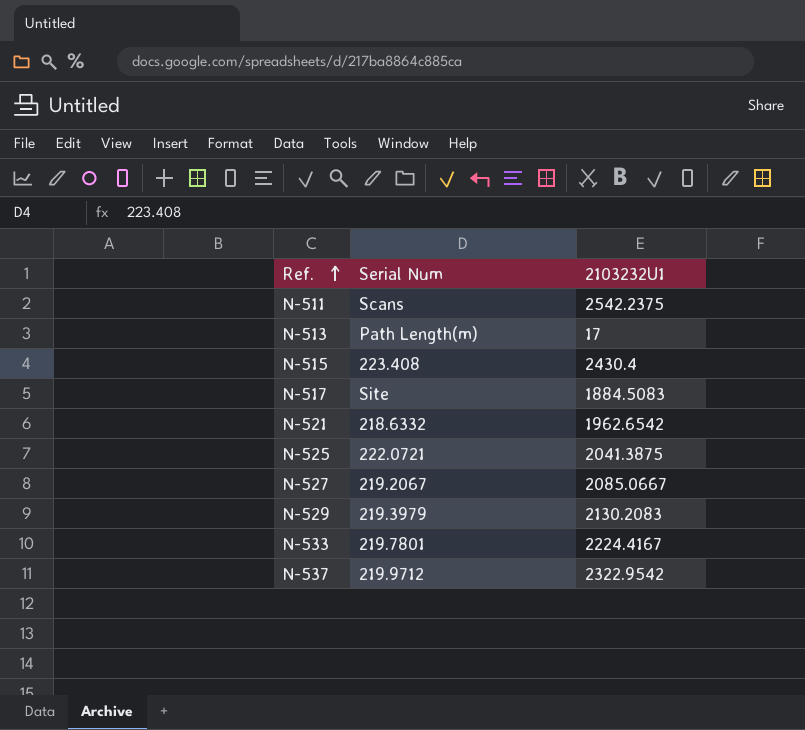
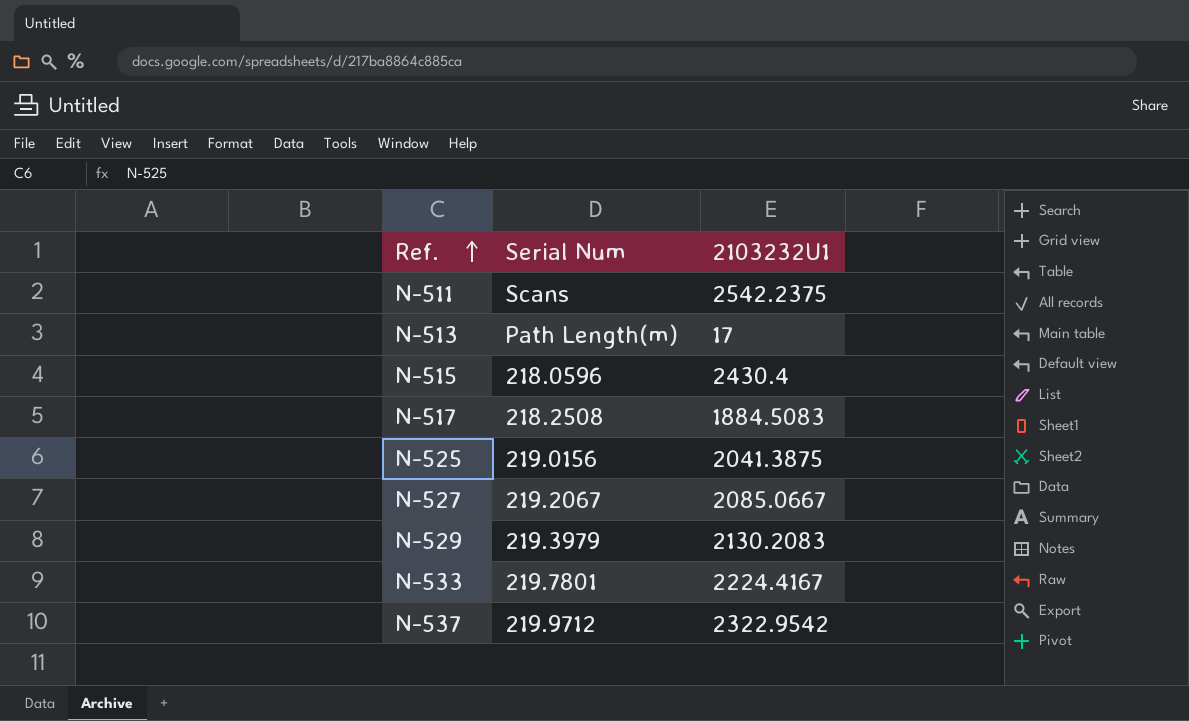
row N-521: 218.6332 | 1962.6542 -> none
N-515 | Serial Num: 223.408 -> 218.0596
N-517 | Serial Num: Site -> 218.2508
N-525 | Serial Num: 222.0721 -> 219.0156

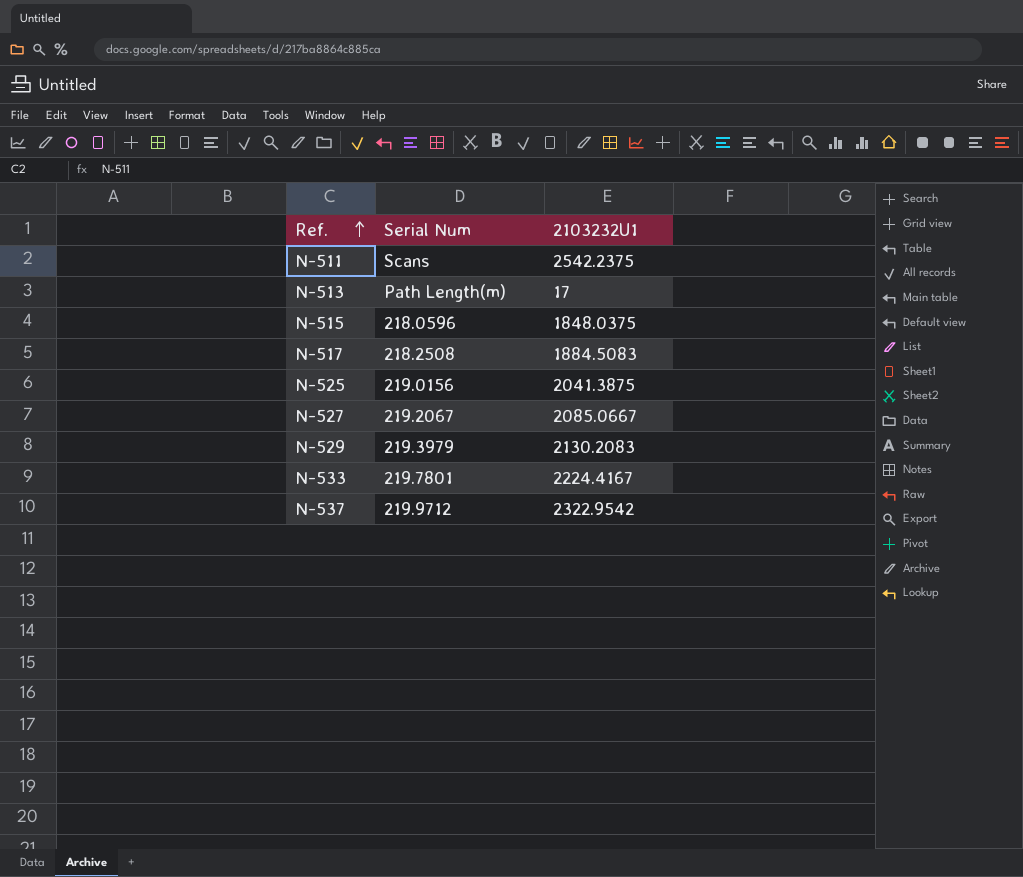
N-515 | 2103232U1: 2430.4 -> 1848.0375

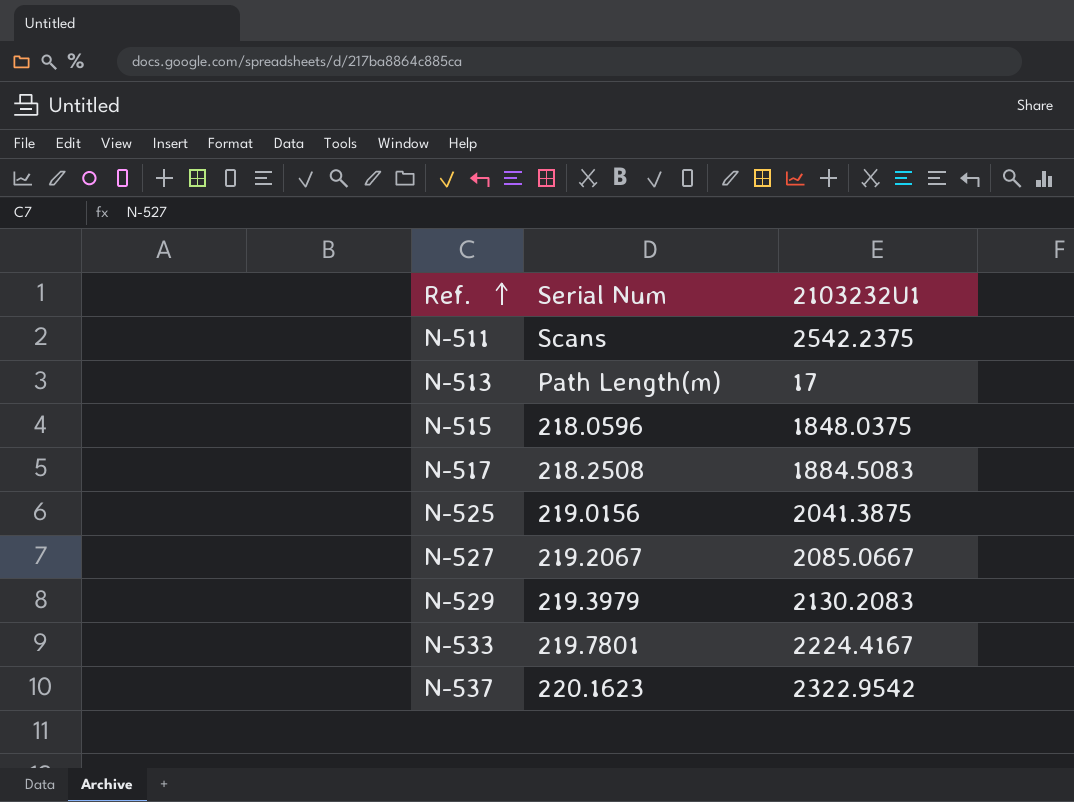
N-537 | Serial Num: 219.9712 -> 220.1623

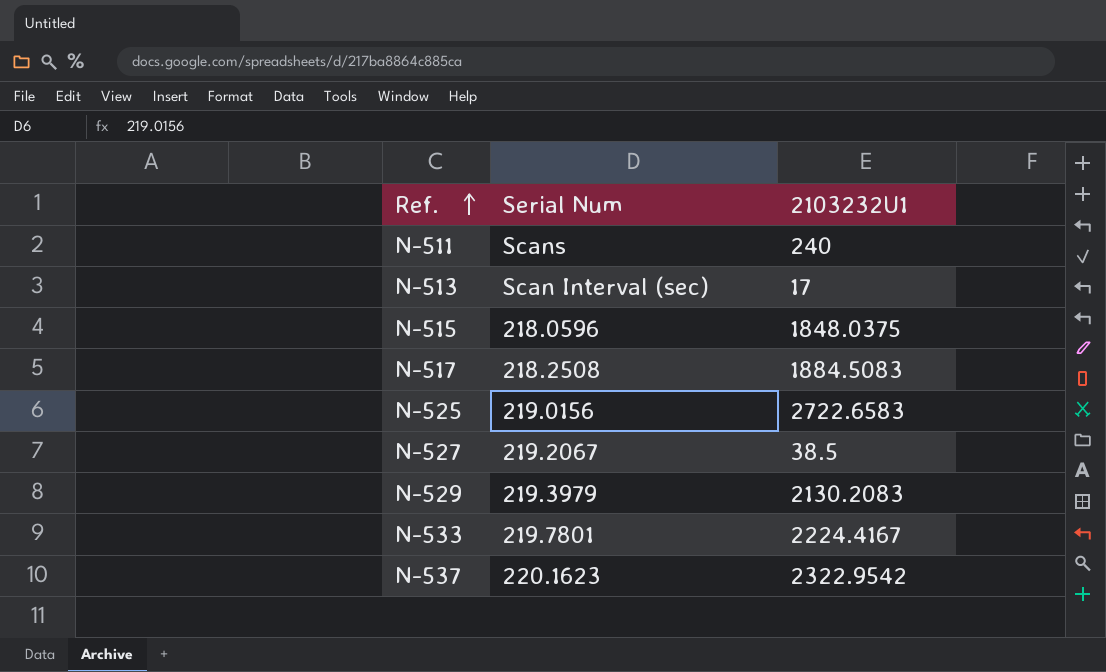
N-511 | 2103232U1: 2542.2375 -> 240
N-513 | Serial Num: Path Length(m) -> Scan Interval (sec)
N-525 | 2103232U1: 2041.3875 -> 2722.6583
N-527 | 2103232U1: 2085.0667 -> 38.5

